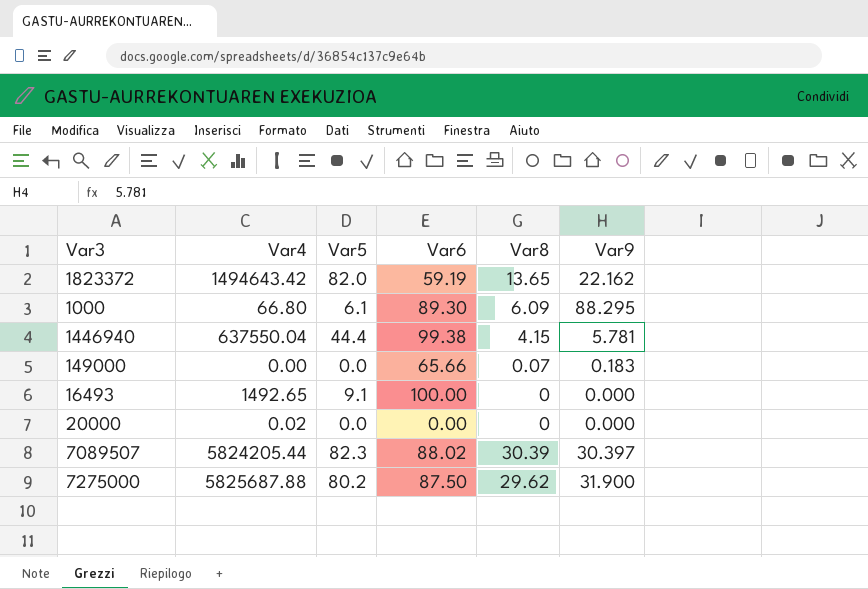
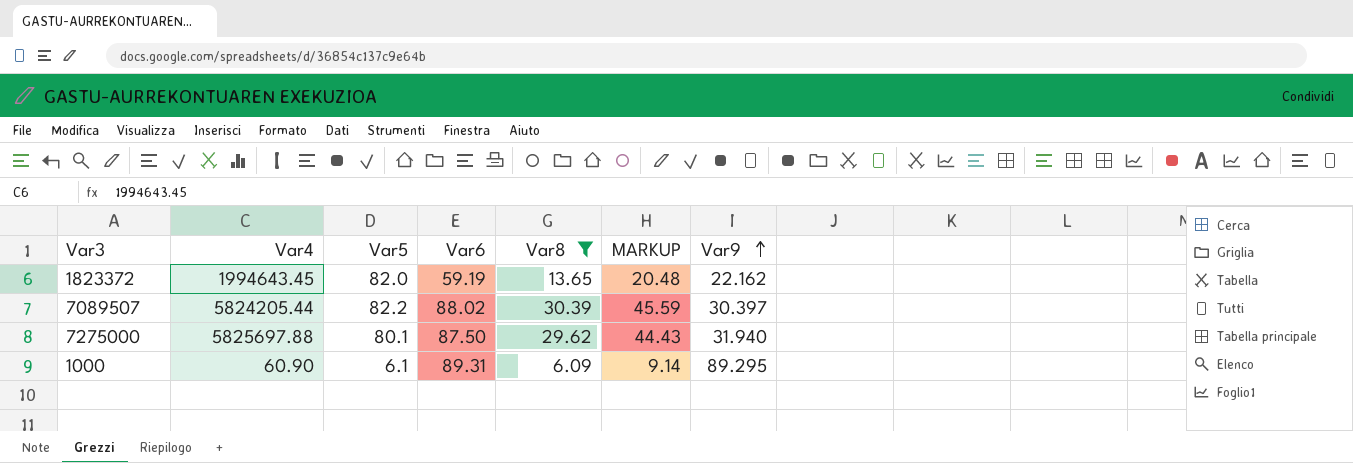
filter: none -> Var8 >= 6.09
row order: none -> Var9 ascending
column MARKUP | formula: none -> [Var8] * 1.5
1823372 | Var4: 1494643.42 -> 1994643.45
7089507 | Var5: 82.3 -> 82.2
7275000 | Var4: 5825687.88 -> 5825697.88
7275000 | Var5: 80.2 -> 80.1
7275000 | Var9: 31.900 -> 31.940
1000 | Var4: 66.80 -> 60.90
1000 | Var6: 89.30 -> 89.31
1000 | Var9: 88.295 -> 89.295

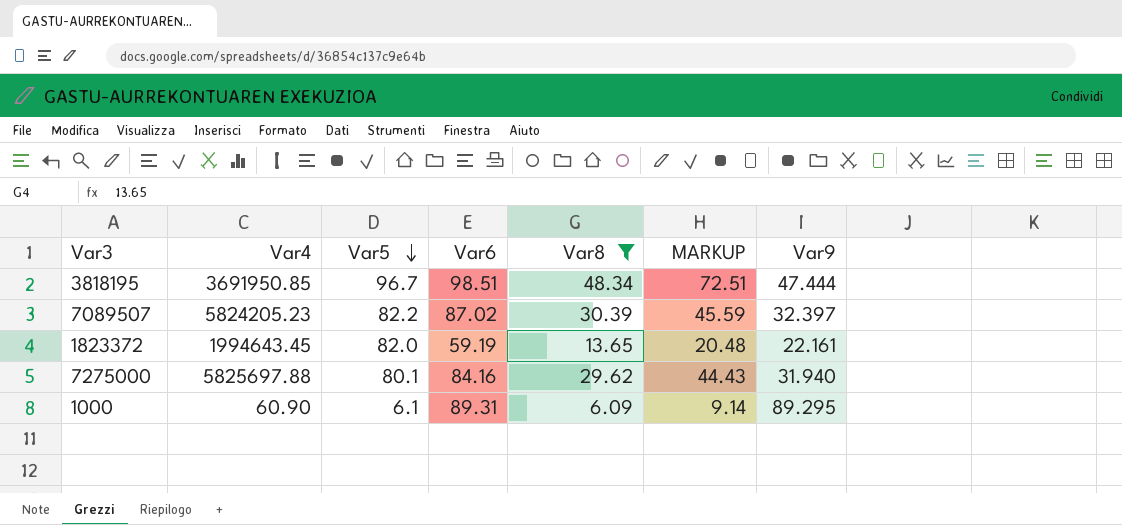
row order: Var9 ascending -> Var5 descending
row 3818195: none -> 3691950.85 | 96.7 | 98.51 | 48.34 | 72.51 | 47.444
7089507 | Var4: 5824205.44 -> 5824205.23
7089507 | Var6: 88.02 -> 87.02
7089507 | Var9: 30.397 -> 32.397
1823372 | Var9: 22.162 -> 22.161
7275000 | Var6: 87.50 -> 84.16

